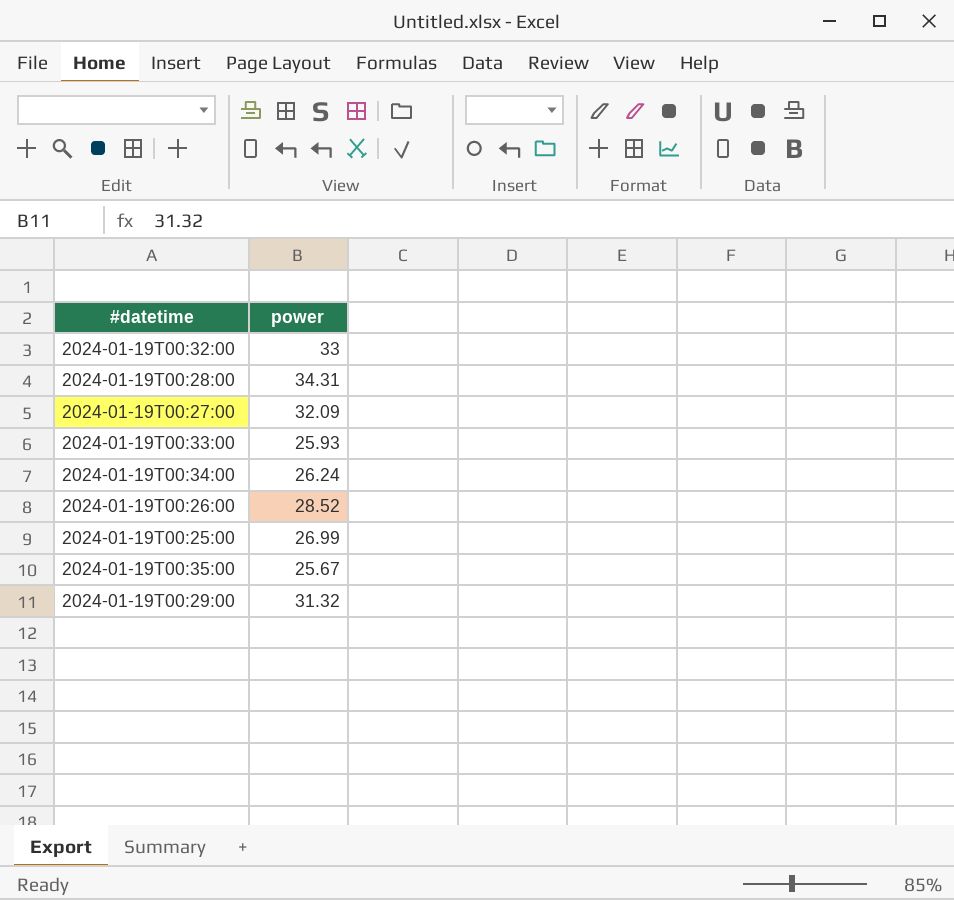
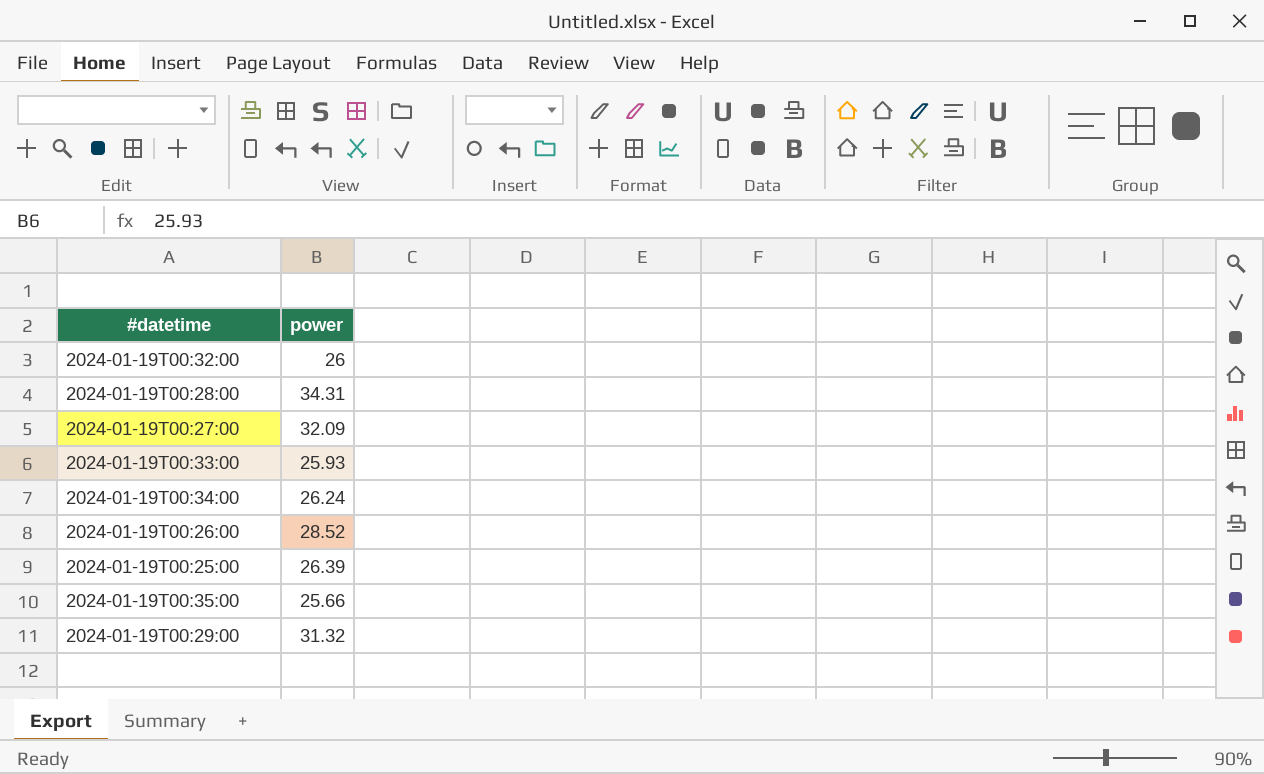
2024-01-19T00:32:00 | power: 33 -> 26
2024-01-19T00:25:00 | power: 26.99 -> 26.39
2024-01-19T00:35:00 | power: 25.67 -> 25.66

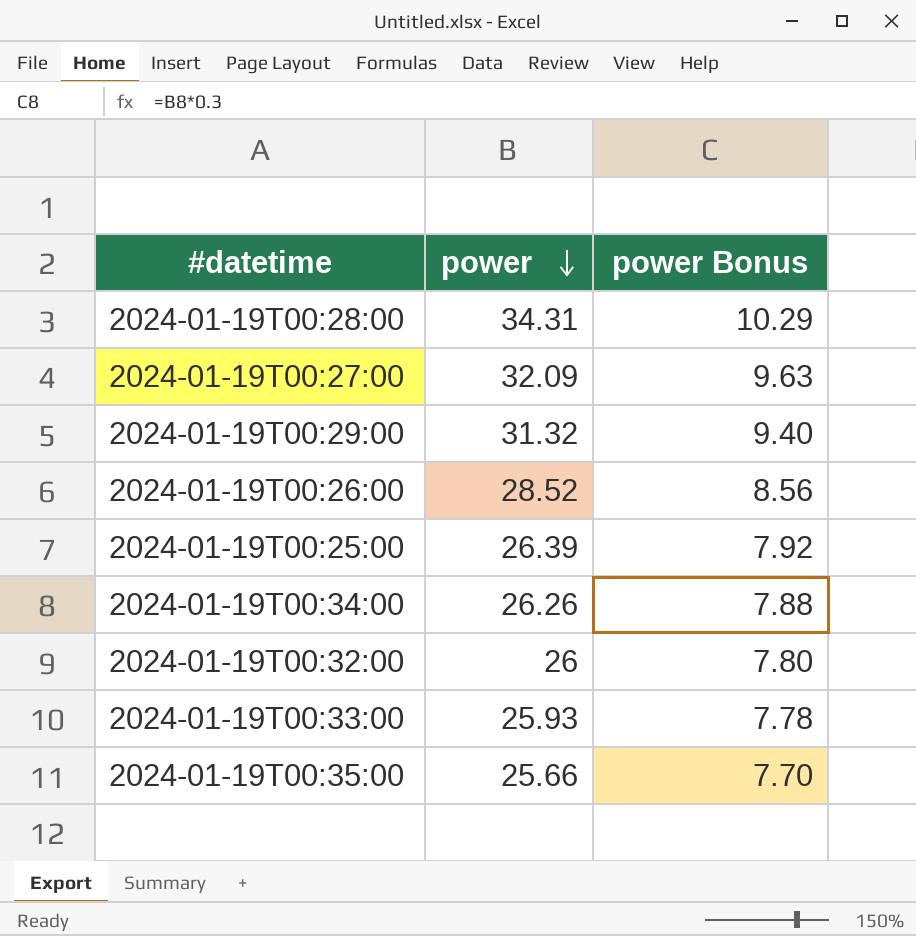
row order: none -> power descending
column power Bonus | formula: none -> [power] * 0.3
2024-01-19T00:34:00 | power: 26.24 -> 26.26

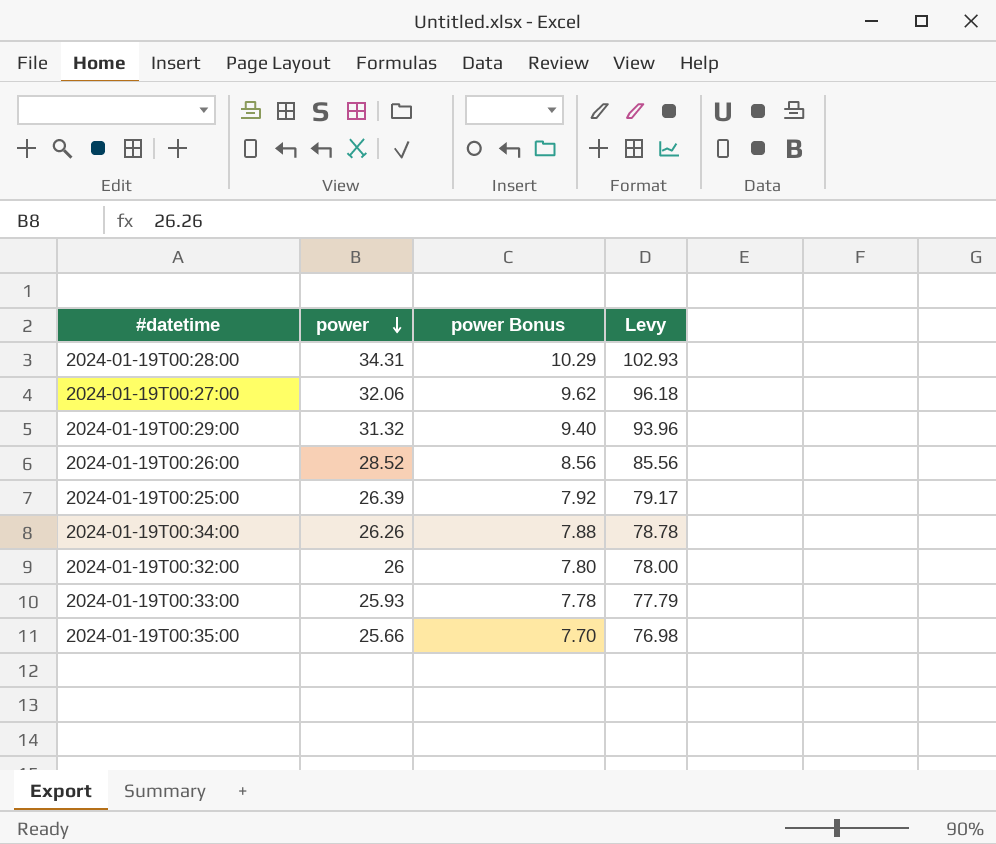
column Levy | formula: none -> [power] * 3
2024-01-19T00:27:00 | power: 32.09 -> 32.06
2024-01-19T00:27:00 | power Bonus: 9.63 -> 9.62

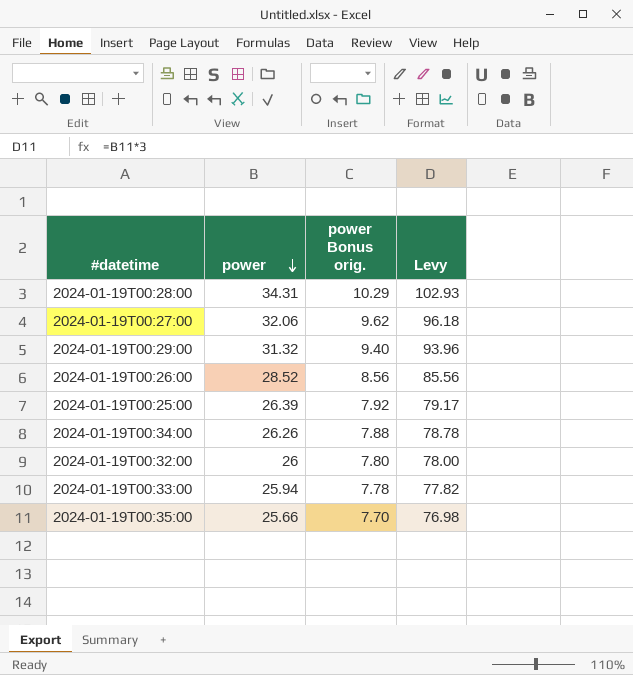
column name: power Bonus -> power Bonus orig.
2024-01-19T00:33:00 | power: 25.93 -> 25.94
2024-01-19T00:33:00 | Levy: 77.79 -> 77.82

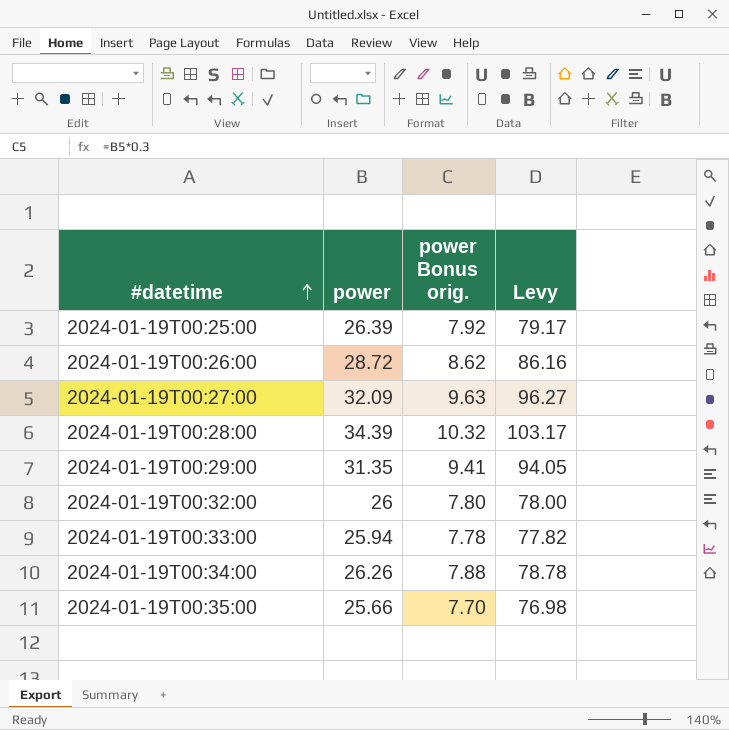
row order: power descending -> #datetime ascending
2024-01-19T00:26:00 | power: 28.52 -> 28.72
2024-01-19T00:26:00 | power Bonus orig.: 8.56 -> 8.62
2024-01-19T00:26:00 | Levy: 85.56 -> 86.16
2024-01-19T00:27:00 | power: 32.06 -> 32.09
2024-01-19T00:27:00 | power Bonus orig.: 9.62 -> 9.63
2024-01-19T00:27:00 | Levy: 96.18 -> 96.27
2024-01-19T00:28:00 | power: 34.31 -> 34.39
2024-01-19T00:28:00 | power Bonus orig.: 10.29 -> 10.32
2024-01-19T00:28:00 | Levy: 102.93 -> 103.17
2024-01-19T00:29:00 | power: 31.32 -> 31.35
2024-01-19T00:29:00 | power Bonus orig.: 9.40 -> 9.41
2024-01-19T00:29:00 | Levy: 93.96 -> 94.05

